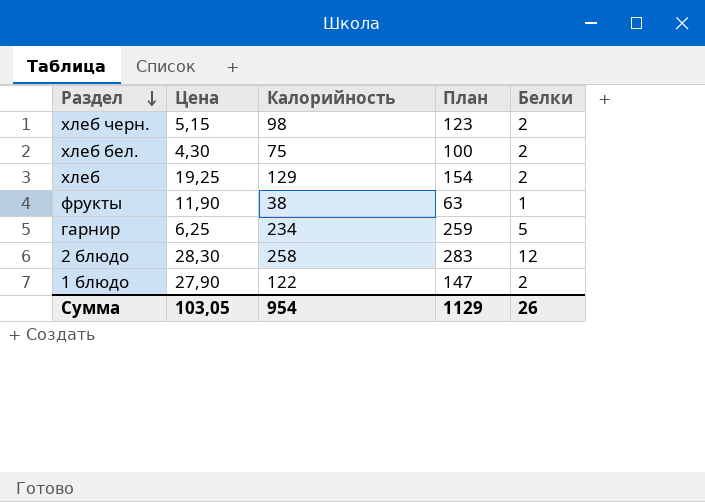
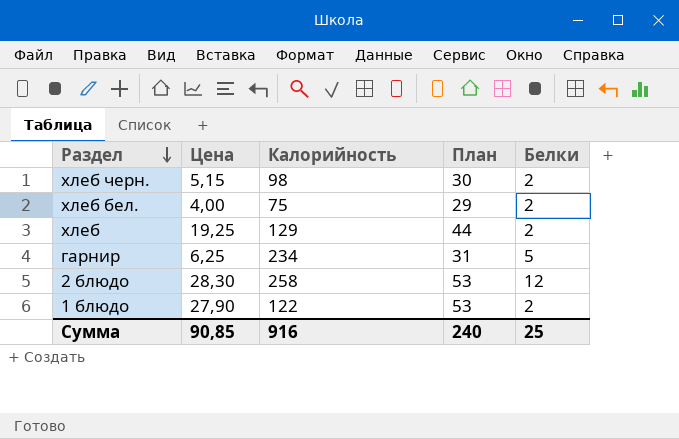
column План | formula: [Калорийность] + 25 -> [Цена] + 25
row фрукты: 11,90 | 38 | 63 | 1 -> none
хлеб бел. | Цена: 4,30 -> 4,00
Сумма | Цена: 103,05 -> 90,85
Сумма | Калорийность: 954 -> 916
Сумма | План: 1129 -> 240
Сумма | Белки: 26 -> 25

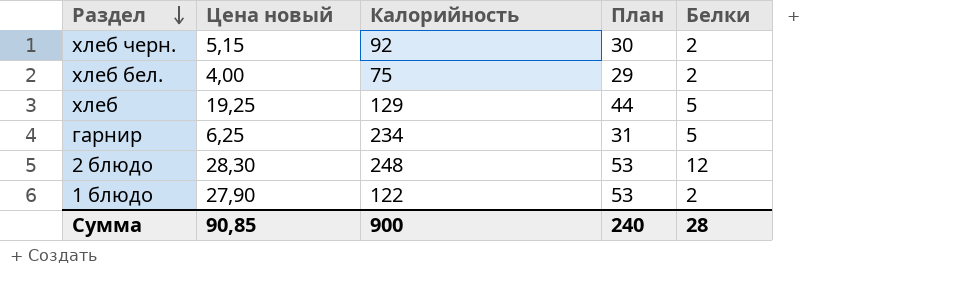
column name: Цена -> Цена новый
хлеб черн. | Калорийность: 98 -> 92
хлеб | Белки: 2 -> 5
2 блюдо | Калорийность: 258 -> 248
Сумма | Калорийность: 916 -> 900
Сумма | Белки: 25 -> 28

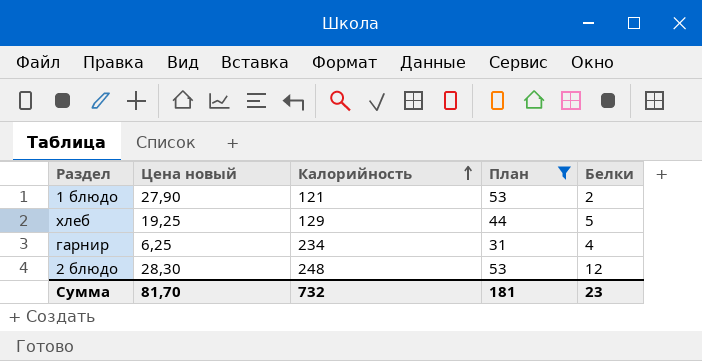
filter: none -> План >= 31
row order: Раздел descending -> Калорийность ascending
1 блюдо | Калорийность: 122 -> 121
гарнир | Белки: 5 -> 4
Сумма | Цена новый: 90,85 -> 81,70
Сумма | Калорийность: 900 -> 732
Сумма | План: 240 -> 181
Сумма | Белки: 28 -> 23

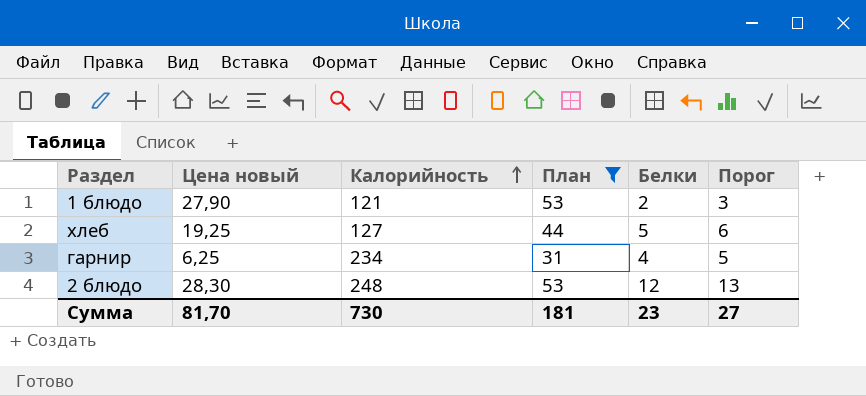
column Порог | formula: none -> [Белки] + 1
хлеб | Калорийность: 129 -> 127
Сумма | Калорийность: 732 -> 730

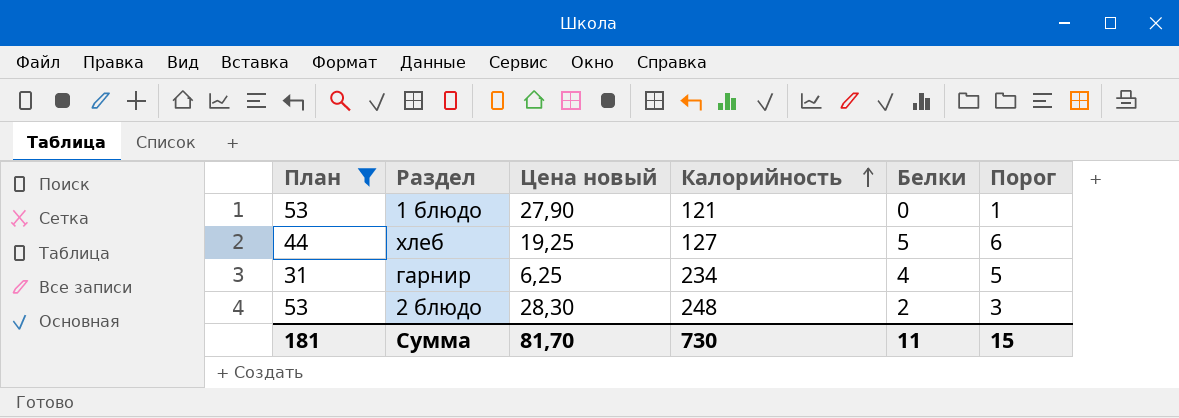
column План | position: 4 -> 1
1 блюдо | Белки: 2 -> 0
1 блюдо | Порог: 3 -> 1
2 блюдо | Белки: 12 -> 2
2 блюдо | Порог: 13 -> 3
Сумма | Белки: 23 -> 11
Сумма | Порог: 27 -> 15

